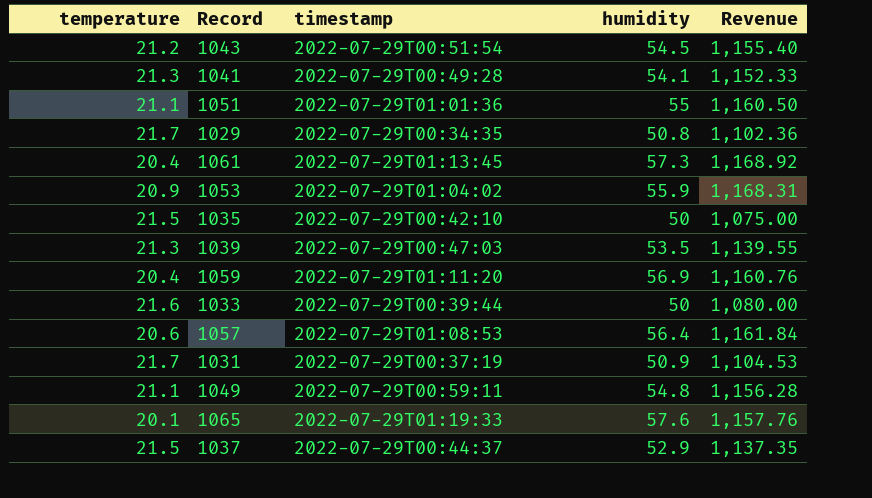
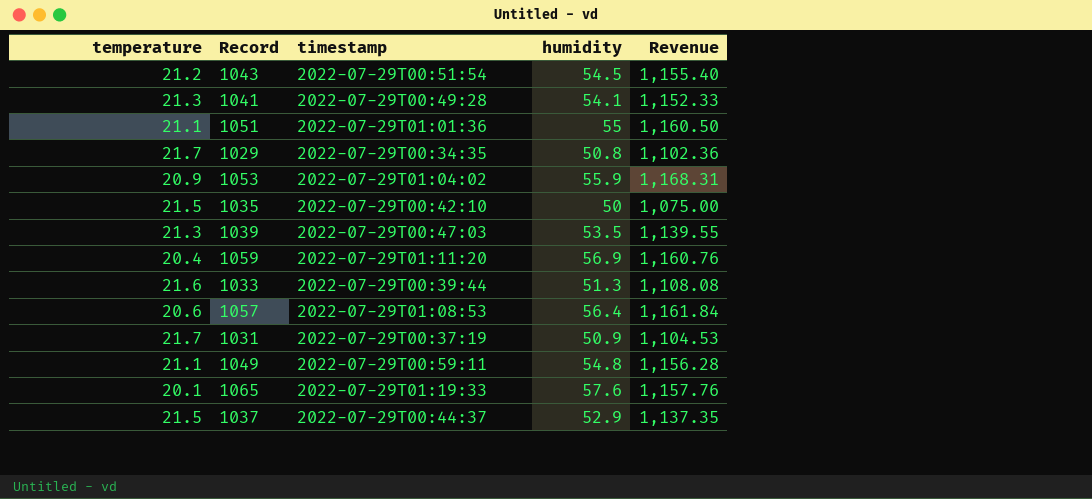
row 1061: 20.4 | 2022-07-29T01:13:45 | 57.3 | 1,168.92 -> none
1033 | humidity: 50 -> 51.3
1033 | Revenue: 1,080.00 -> 1,108.08

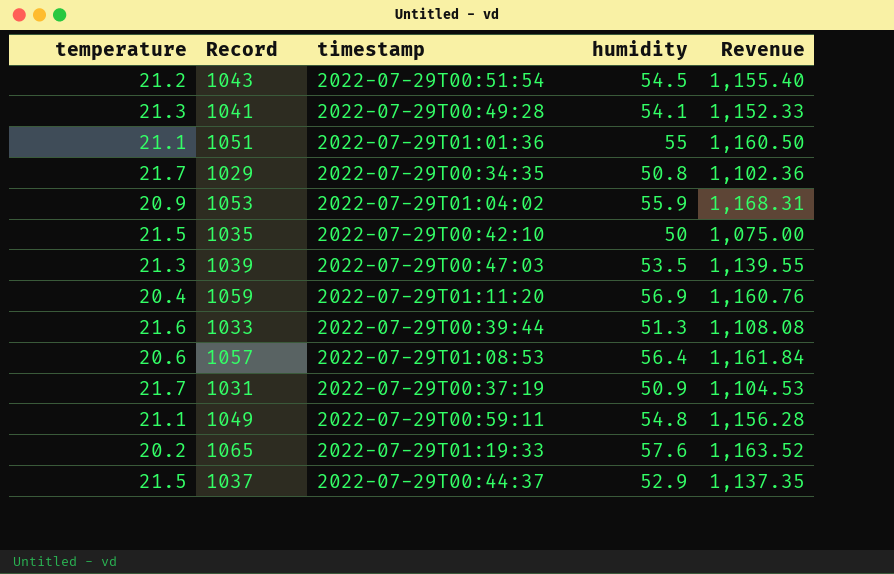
1065 | temperature: 20.1 -> 20.2
1065 | Revenue: 1,157.76 -> 1,163.52

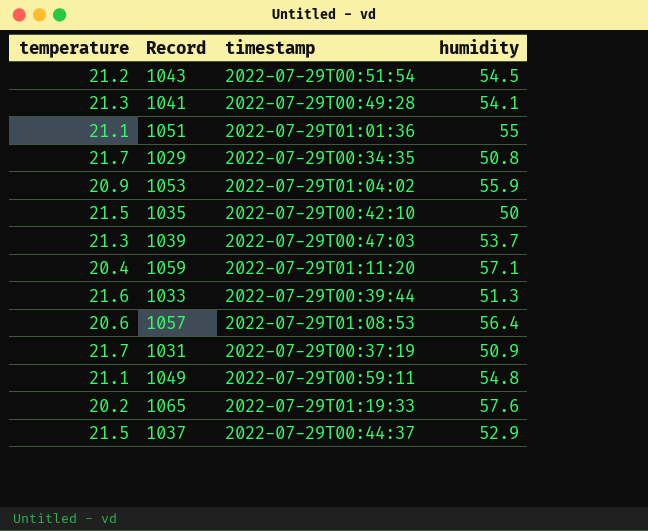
column Revenue | formula: [temperature] * [humidity] -> none
1039 | humidity: 53.5 -> 53.7
1059 | humidity: 56.9 -> 57.1

